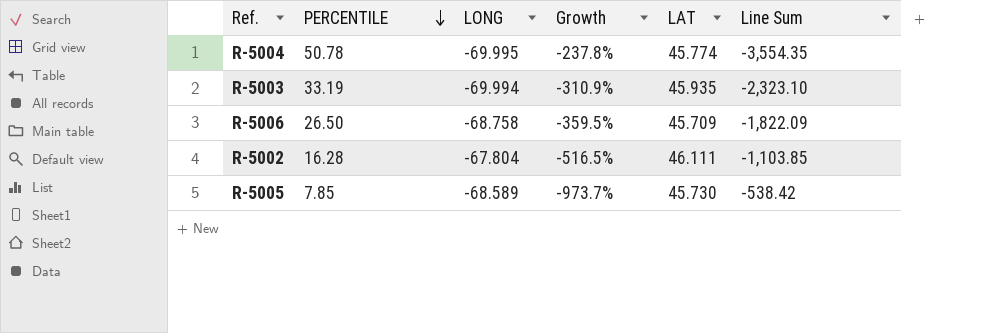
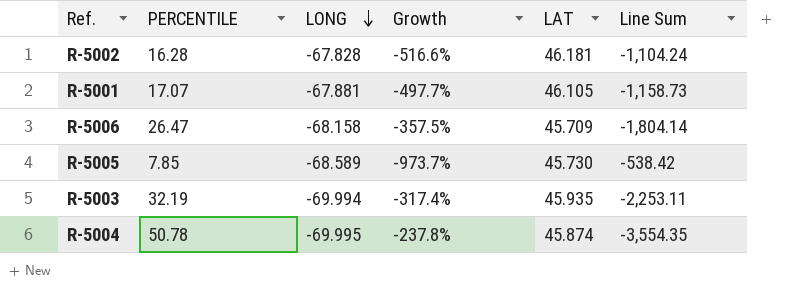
row order: PERCENTILE descending -> LONG descending
R-5002 | LONG: -67.804 -> -67.828
R-5002 | Growth: -516.5% -> -516.6%
R-5002 | LAT: 46.111 -> 46.181
R-5002 | Line Sum: -1,103.85 -> -1,104.24
row R-5001: none -> 17.07 | -67.881 | -497.7% | 46.105 | -1,158.73
R-5006 | PERCENTILE: 26.50 -> 26.47
R-5006 | LONG: -68.758 -> -68.158
R-5006 | Growth: -359.5% -> -357.5%
R-5006 | Line Sum: -1,822.09 -> -1,804.14
R-5003 | PERCENTILE: 33.19 -> 32.19
R-5003 | Growth: -310.9% -> -317.4%
R-5003 | Line Sum: -2,323.10 -> -2,253.11
R-5004 | LAT: 45.774 -> 45.874

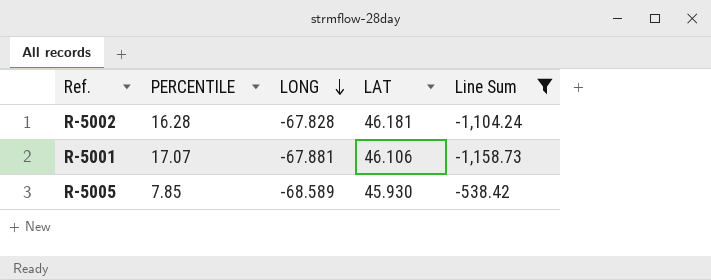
filter: none -> Line Sum >= -1,158.73
column Growth | formula: ([LONG] - [PERCENTILE]) / [PERCENTILE] -> none
R-5001 | LAT: 46.105 -> 46.106
R-5005 | LAT: 45.730 -> 45.930

